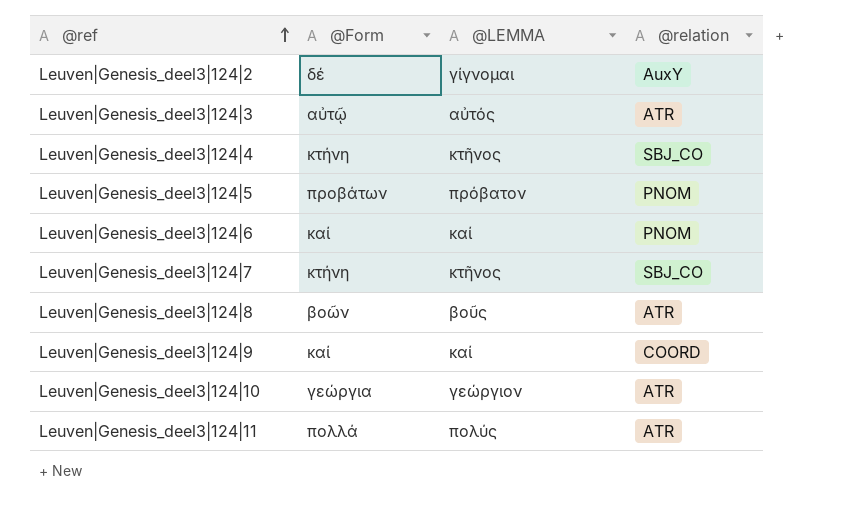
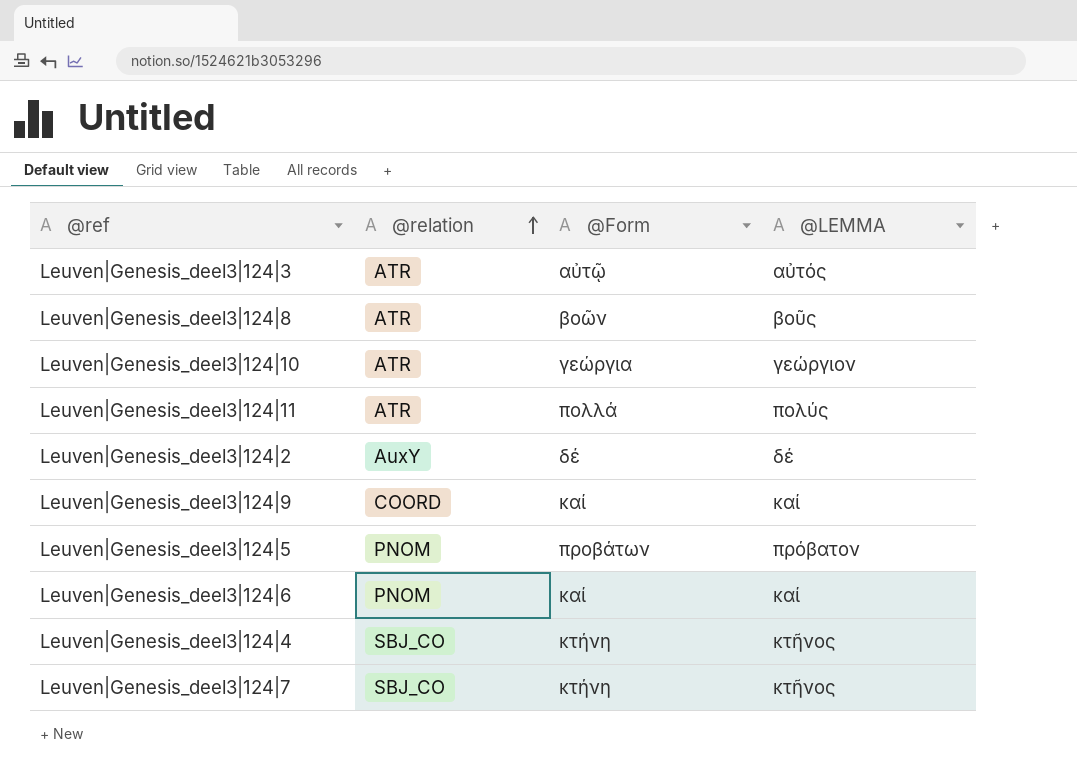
row order: @ref ascending -> @relation ascending
column @relation | position: 4 -> 2
Leuven|Genesis_deel3|124|2 | @LEMMA: γίγνομαι -> δέ

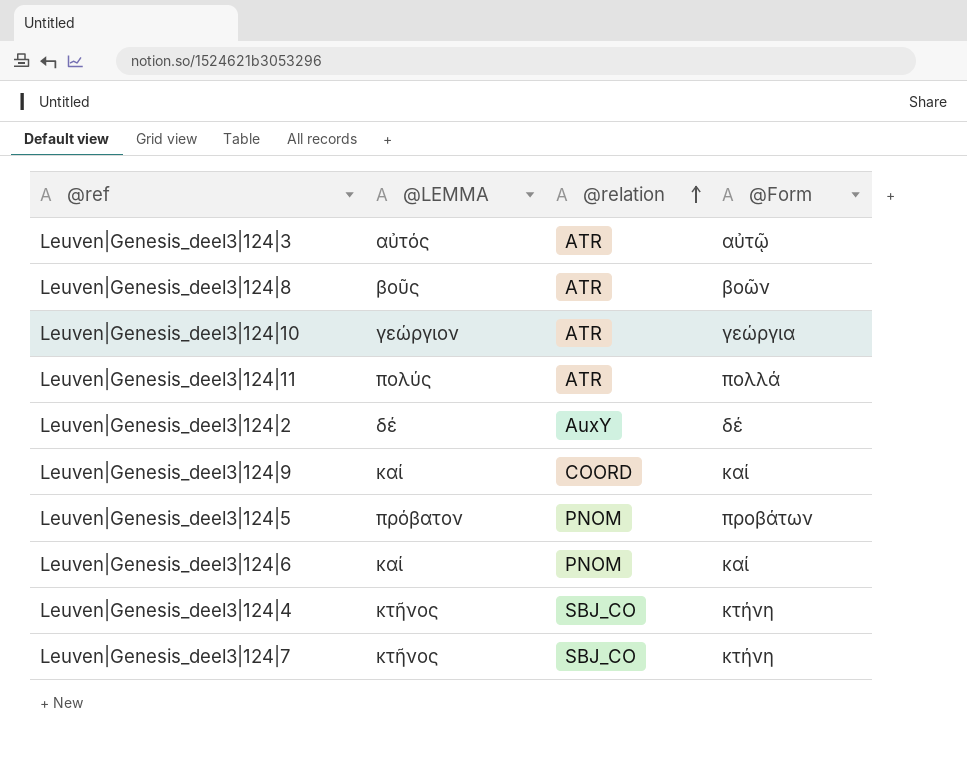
column @LEMMA | position: 4 -> 2

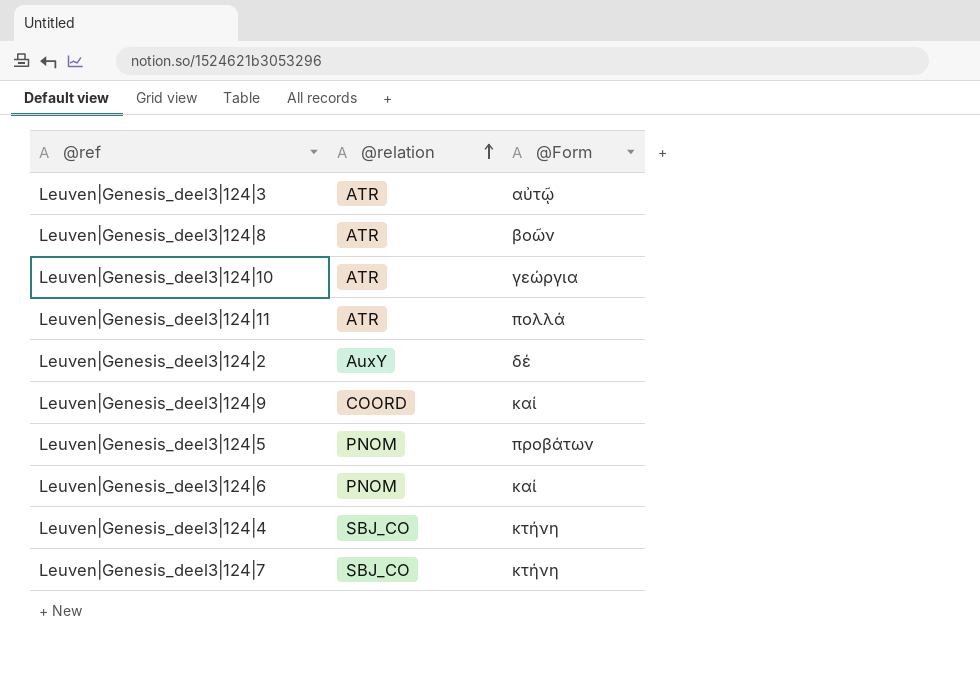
column @LEMMA | position: 2 -> none

